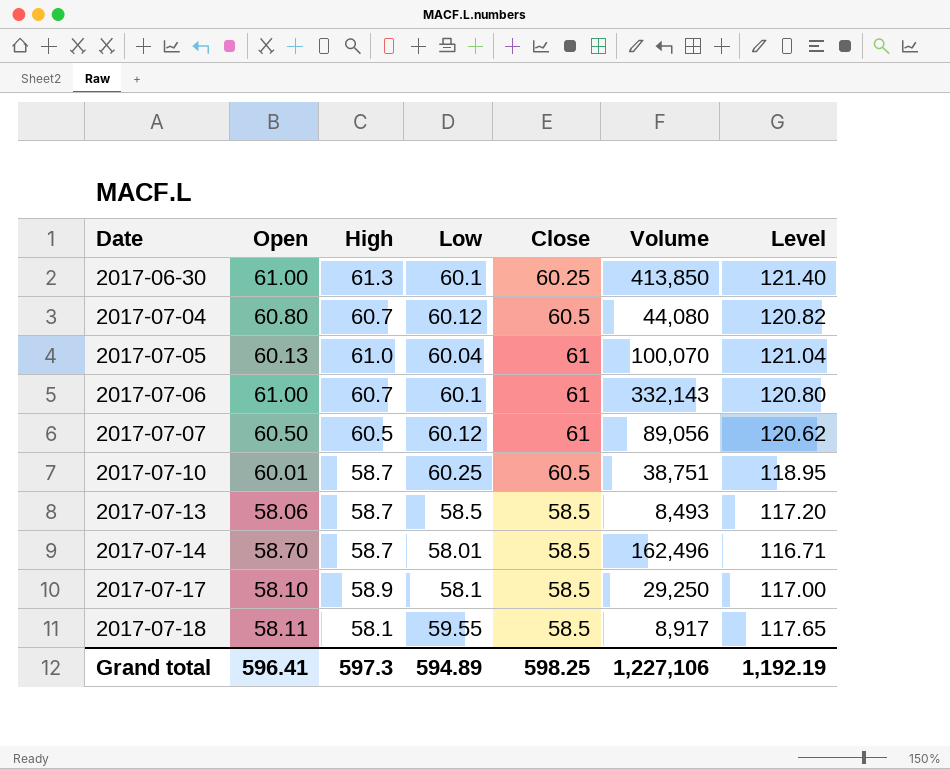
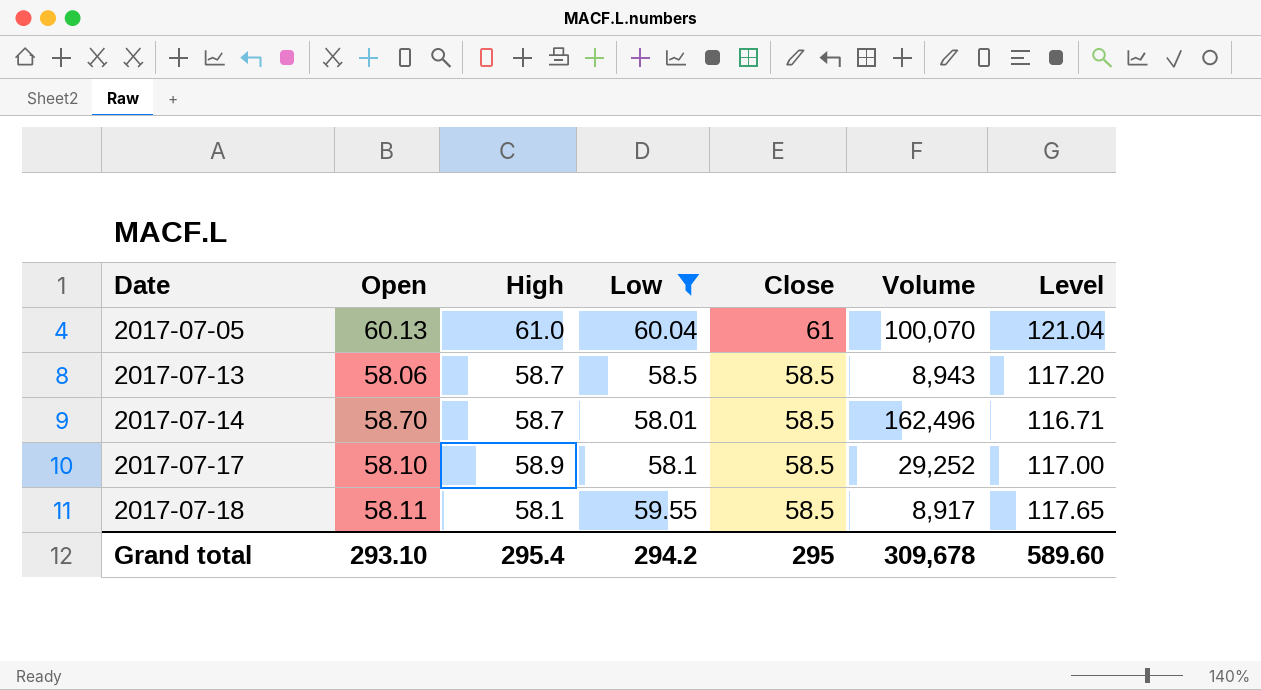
filter: none -> Low <= 60.04
2017-07-13 | Volume: 8,493 -> 8,943
2017-07-17 | Volume: 29,250 -> 29,252
Grand total | Open: 596.41 -> 293.10
Grand total | High: 597.3 -> 295.4
Grand total | Low: 594.89 -> 294.2
Grand total | Close: 598.25 -> 295
Grand total | Volume: 1,227,106 -> 309,678
Grand total | Level: 1,192.19 -> 589.60

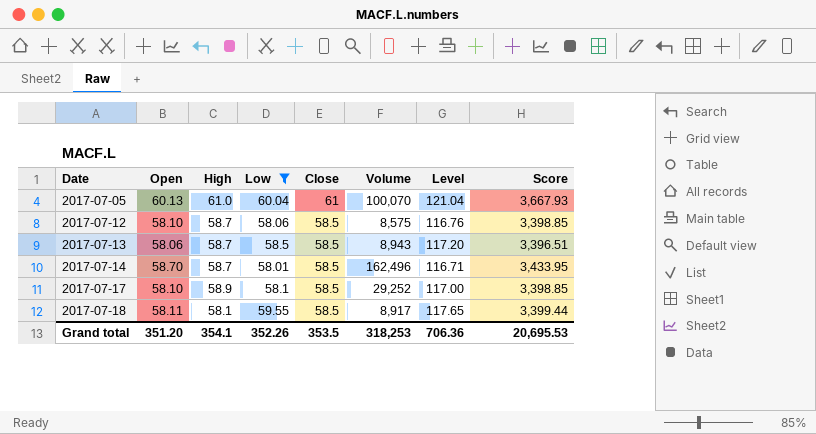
column Score | formula: none -> [Open] * [Close]
row 2017-07-12: none -> 58.10 | 58.7 | 58.06 | 58.5 | 8,575 | 116.76 | 3,398.85
Grand total | Open: 293.10 -> 351.20
Grand total | High: 295.4 -> 354.1
Grand total | Low: 294.2 -> 352.26
Grand total | Close: 295 -> 353.5
Grand total | Volume: 309,678 -> 318,253
Grand total | Level: 589.60 -> 706.36

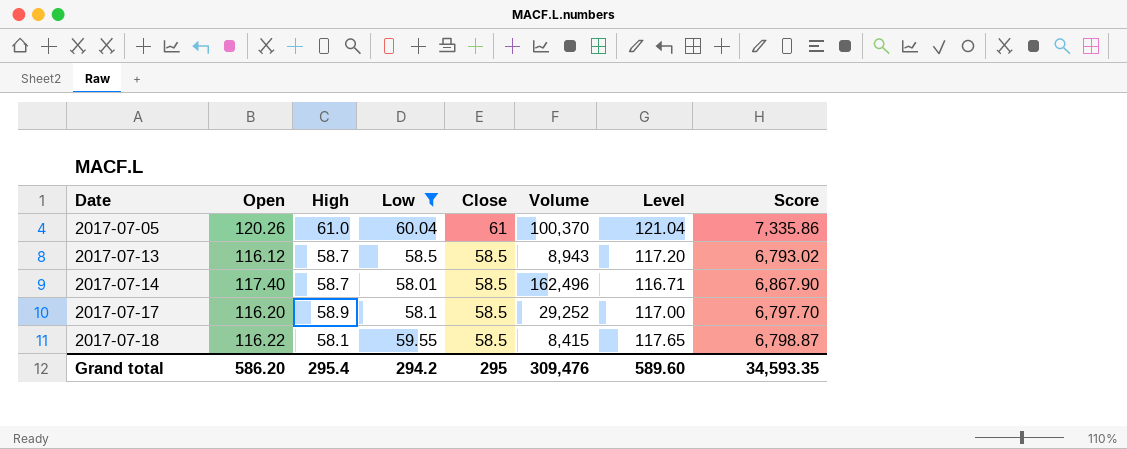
row 2017-07-12: 58.10 | 58.7 | 58.06 | 58.5 | 8,575 | 116.76 | 3,398.85 -> none
2017-07-05 | Open: 60.13 -> 120.26
2017-07-05 | Volume: 100,070 -> 100,370
2017-07-05 | Score: 3,667.93 -> 7,335.86
2017-07-13 | Open: 58.06 -> 116.12
2017-07-13 | Score: 3,396.51 -> 6,793.02
2017-07-14 | Open: 58.70 -> 117.40
2017-07-14 | Score: 3,433.95 -> 6,867.90
2017-07-17 | Open: 58.10 -> 116.20
2017-07-17 | Score: 3,398.85 -> 6,797.70
2017-07-18 | Open: 58.11 -> 116.22
2017-07-18 | Volume: 8,917 -> 8,415
2017-07-18 | Score: 3,399.44 -> 6,798.87
Grand total | Open: 351.20 -> 586.20
Grand total | High: 354.1 -> 295.4
Grand total | Low: 352.26 -> 294.2
Grand total | Close: 353.5 -> 295
Grand total | Volume: 318,253 -> 309,476
Grand total | Level: 706.36 -> 589.60
Grand total | Score: 20,695.53 -> 34,593.35

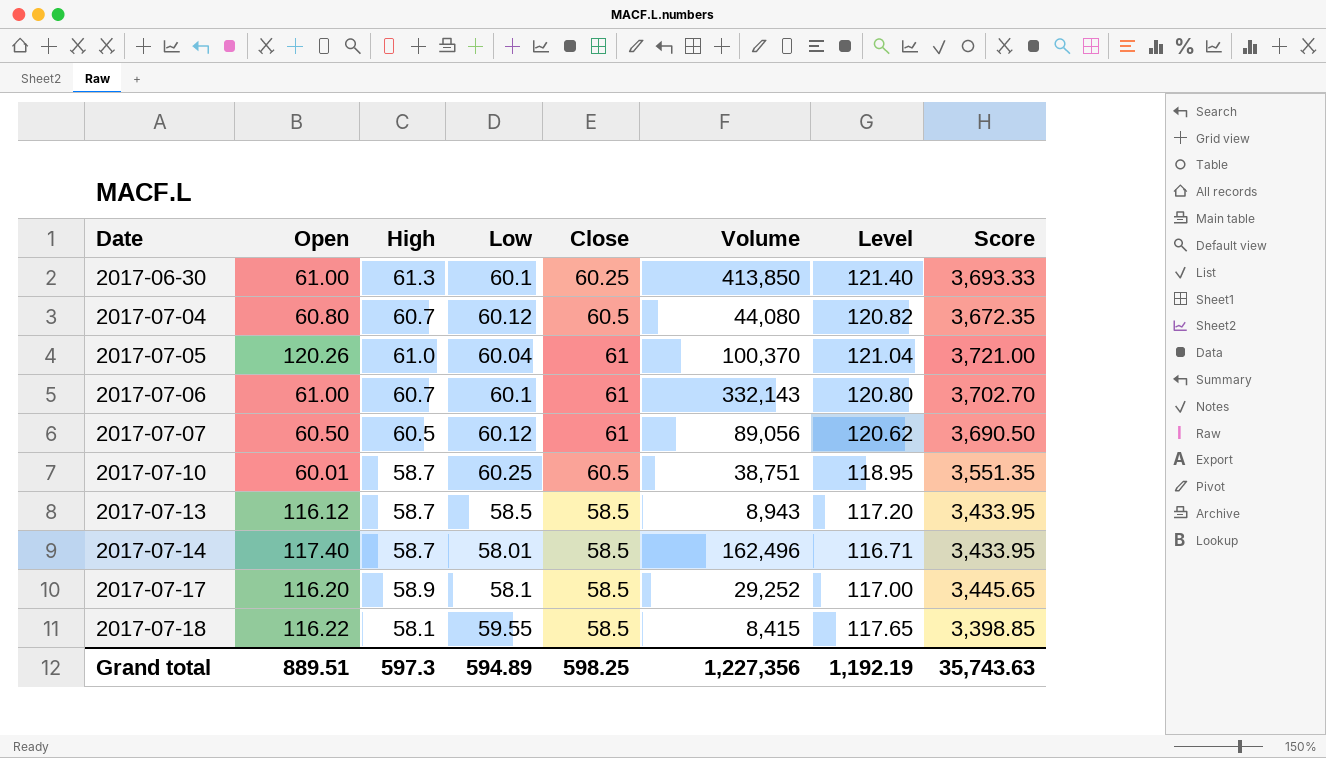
filter: Low <= 60.04 -> none
column Score | formula: [Open] * [Close] -> [High] * [Close]
Grand total | Open: 586.20 -> 889.51
Grand total | High: 295.4 -> 597.3
Grand total | Low: 294.2 -> 594.89
Grand total | Close: 295 -> 598.25
Grand total | Volume: 309,476 -> 1,227,356
Grand total | Level: 589.60 -> 1,192.19
Grand total | Score: 34,593.35 -> 35,743.63

